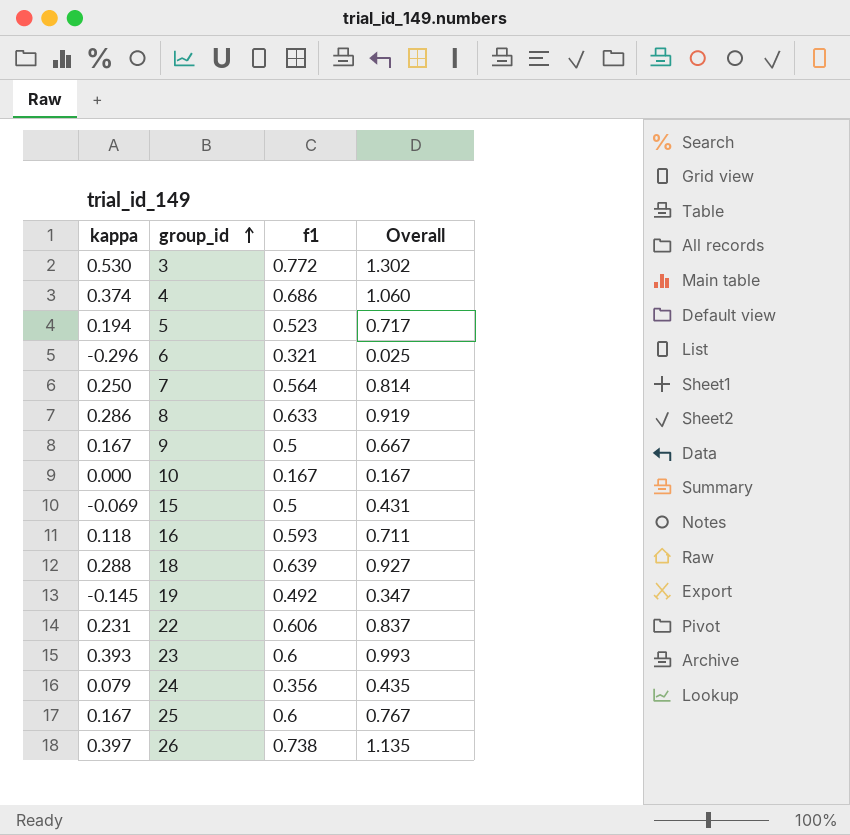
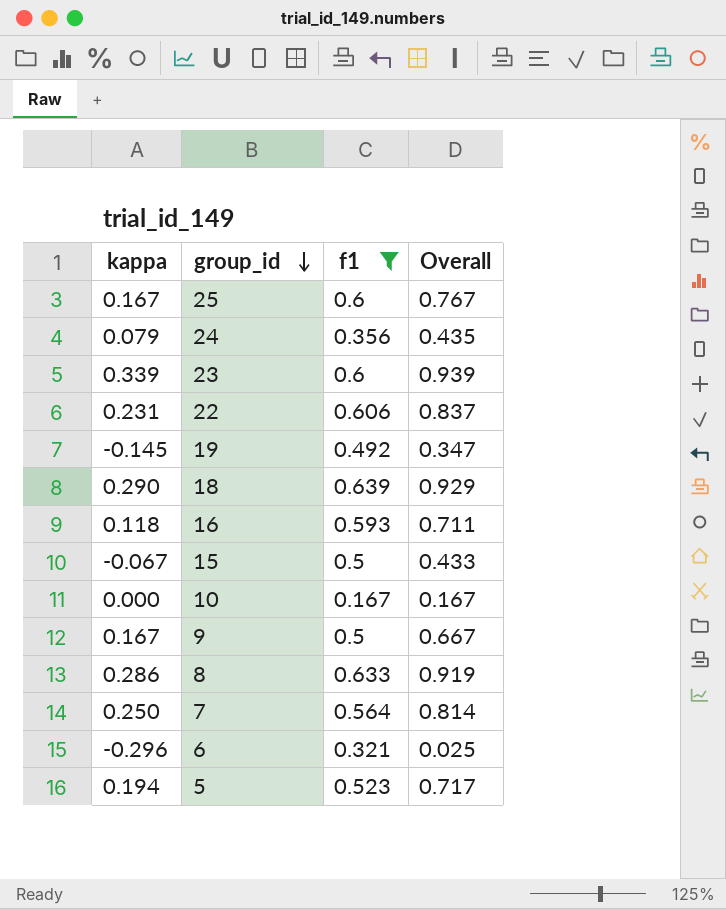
filter: none -> f1 <= 0.639
row order: group_id ascending -> group_id descending
23 | kappa: 0.393 -> 0.339
23 | Overall: 0.993 -> 0.939
18 | kappa: 0.288 -> 0.290
18 | Overall: 0.927 -> 0.929
15 | kappa: -0.069 -> -0.067
15 | Overall: 0.431 -> 0.433

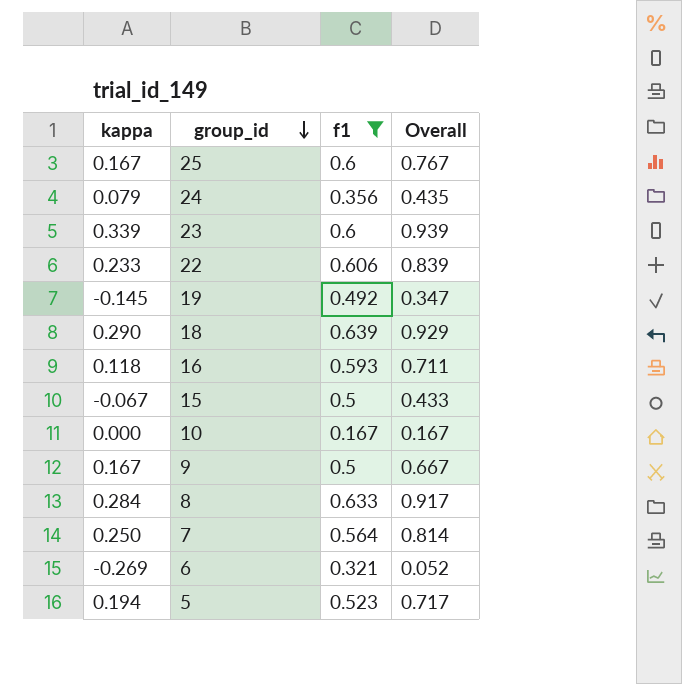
22 | kappa: 0.231 -> 0.233
22 | Overall: 0.837 -> 0.839
8 | kappa: 0.286 -> 0.284
8 | Overall: 0.919 -> 0.917
6 | kappa: -0.296 -> -0.269
6 | Overall: 0.025 -> 0.052

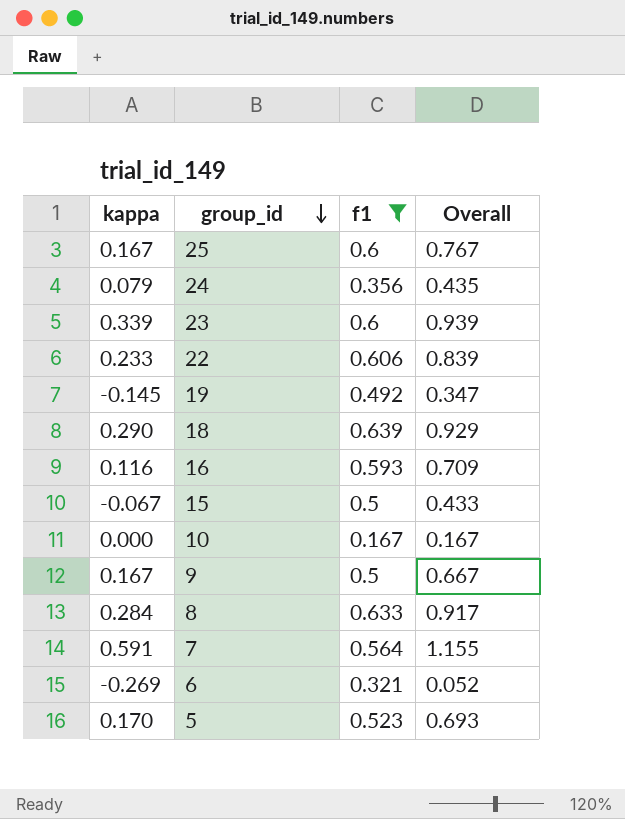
16 | kappa: 0.118 -> 0.116
16 | Overall: 0.711 -> 0.709
7 | kappa: 0.250 -> 0.591
7 | Overall: 0.814 -> 1.155
5 | kappa: 0.194 -> 0.170
5 | Overall: 0.717 -> 0.693

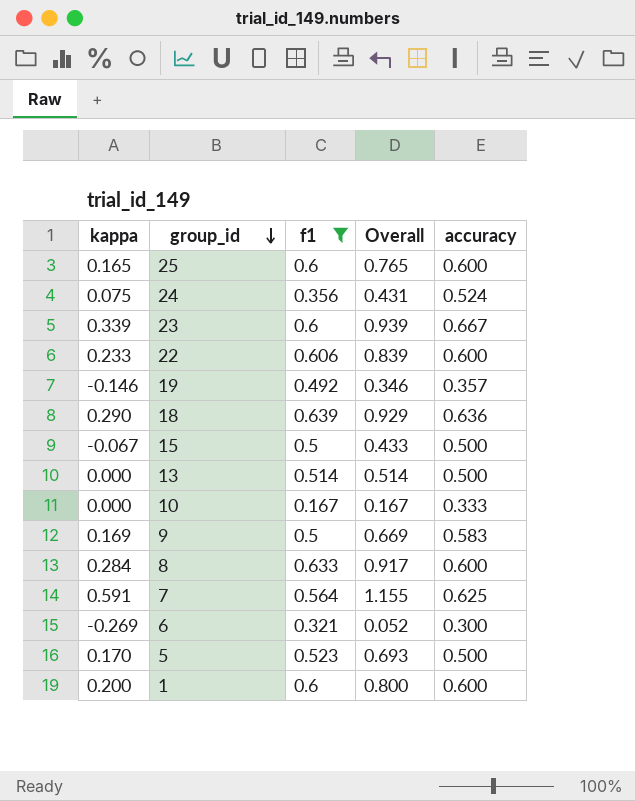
column accuracy | position: none -> 5
row 16: 0.116 | 0.593 | 0.709 -> none
25 | kappa: 0.167 -> 0.165
25 | Overall: 0.767 -> 0.765
24 | kappa: 0.079 -> 0.075
24 | Overall: 0.435 -> 0.431
19 | kappa: -0.145 -> -0.146
19 | Overall: 0.347 -> 0.346
row 13: none -> 0.000 | 0.514 | 0.514 | 0.500
9 | kappa: 0.167 -> 0.169
9 | Overall: 0.667 -> 0.669
row 1: none -> 0.200 | 0.6 | 0.800 | 0.600

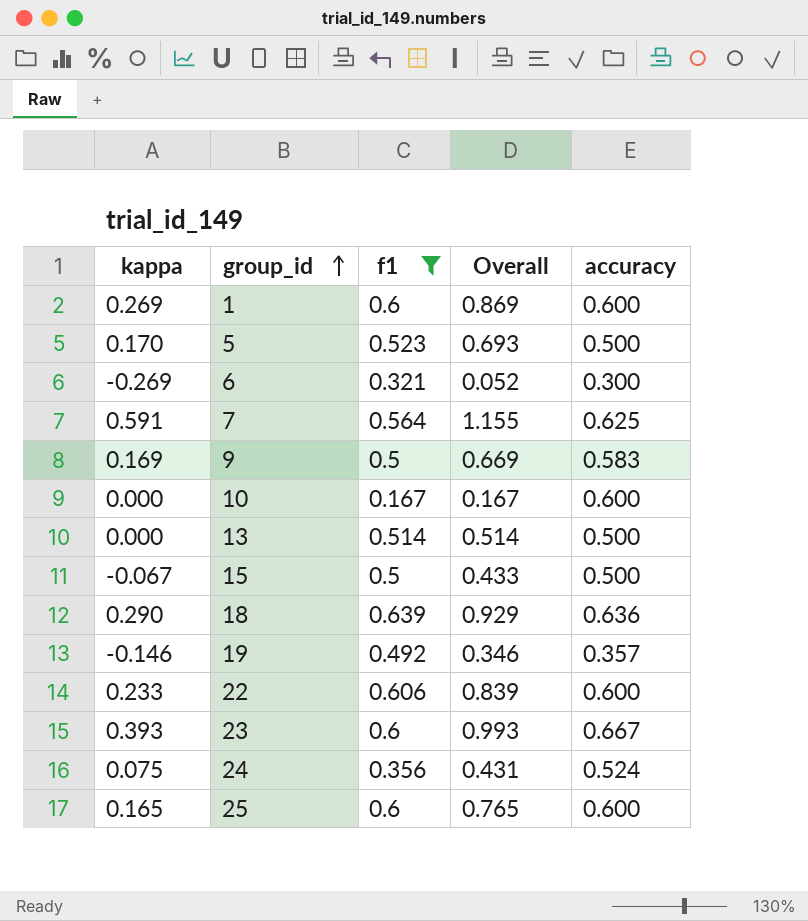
row order: group_id descending -> group_id ascending
row 8: 0.284 | 0.633 | 0.917 | 0.600 -> none
1 | kappa: 0.200 -> 0.269
1 | Overall: 0.800 -> 0.869
10 | accuracy: 0.333 -> 0.600
23 | kappa: 0.339 -> 0.393
23 | Overall: 0.939 -> 0.993

